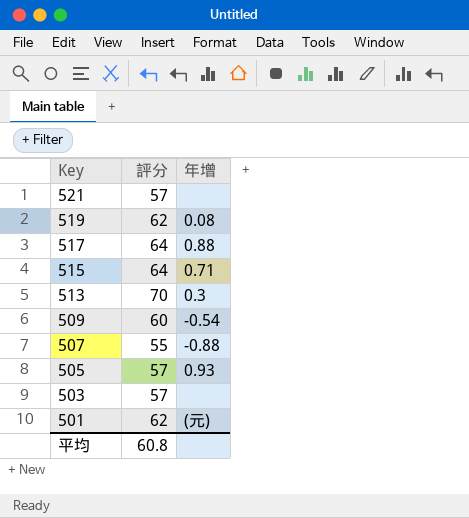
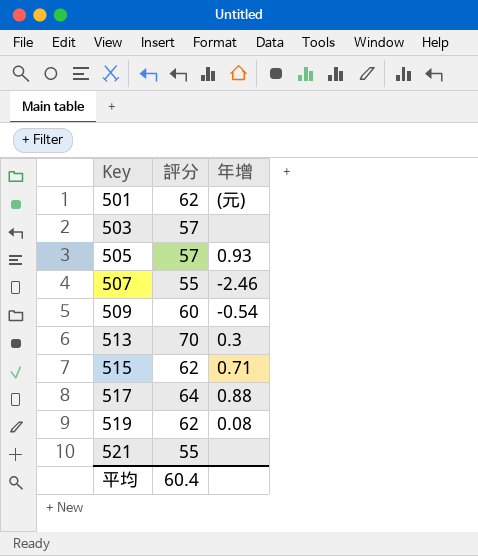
row order: Key descending -> Key ascending
507 | 年增: -0.88 -> -2.46
515 | 評分: 64 -> 62
521 | 評分: 57 -> 55
平均 | 評分: 60.8 -> 60.4

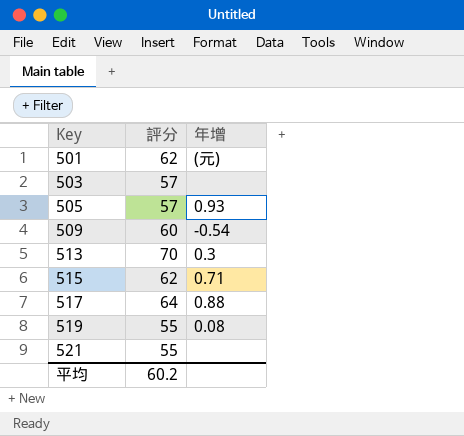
row 507: 55 | -2.46 -> none
519 | 評分: 62 -> 55
平均 | 評分: 60.4 -> 60.2

